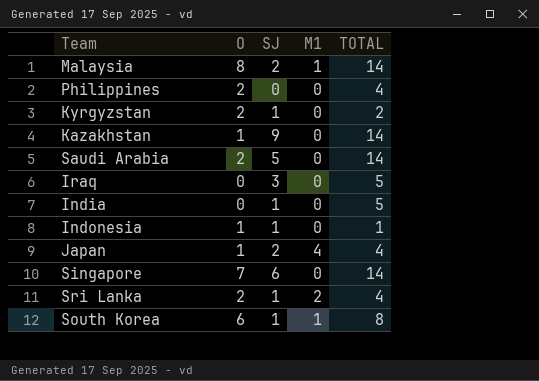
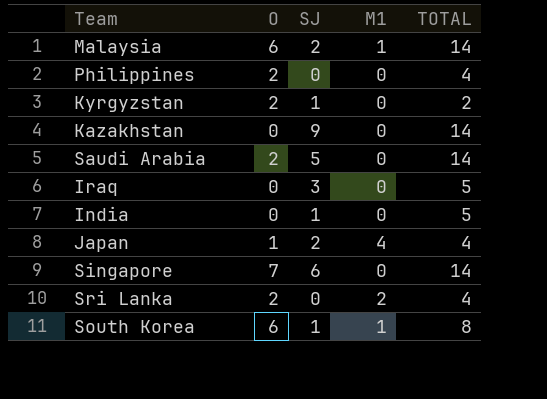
row Indonesia: 1 | 1 | 0 | 1 -> none
Malaysia | O: 8 -> 6
Kazakhstan | O: 1 -> 0
Sri Lanka | SJ: 1 -> 0

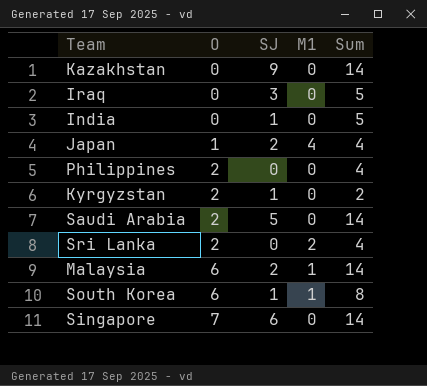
row order: none -> O ascending
column name: TOTAL -> Sum

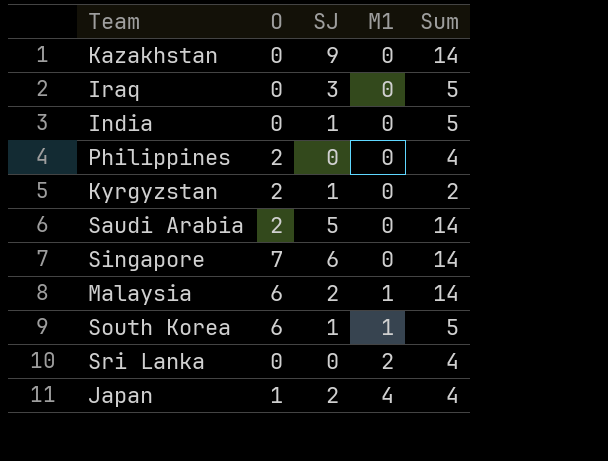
row order: O ascending -> M1 ascending
South Korea | Sum: 8 -> 5
Sri Lanka | O: 2 -> 0

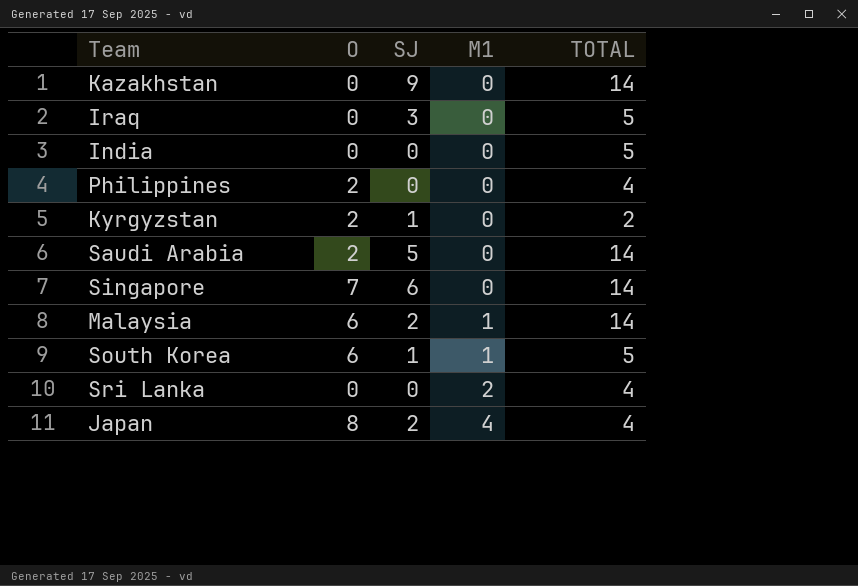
column name: Sum -> TOTAL
India | SJ: 1 -> 0
Japan | O: 1 -> 8

